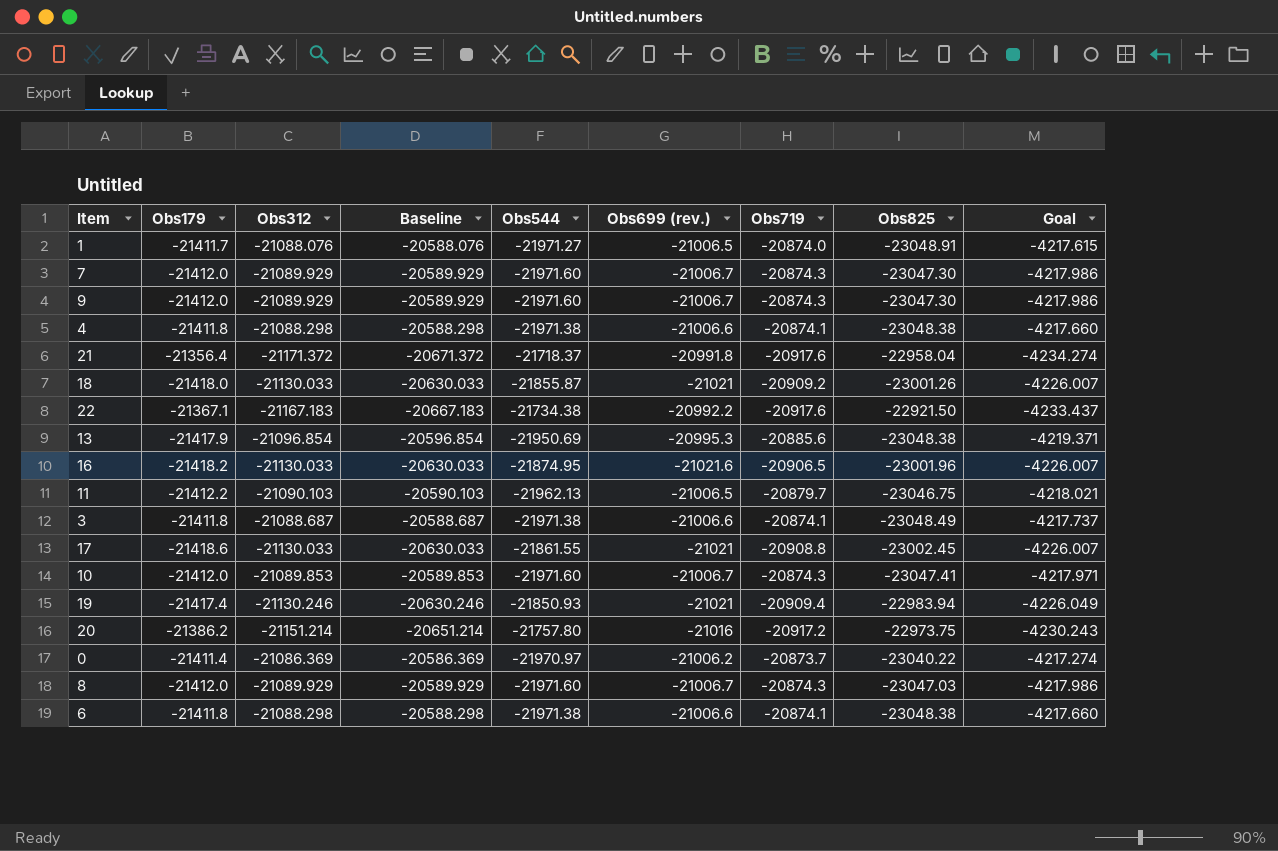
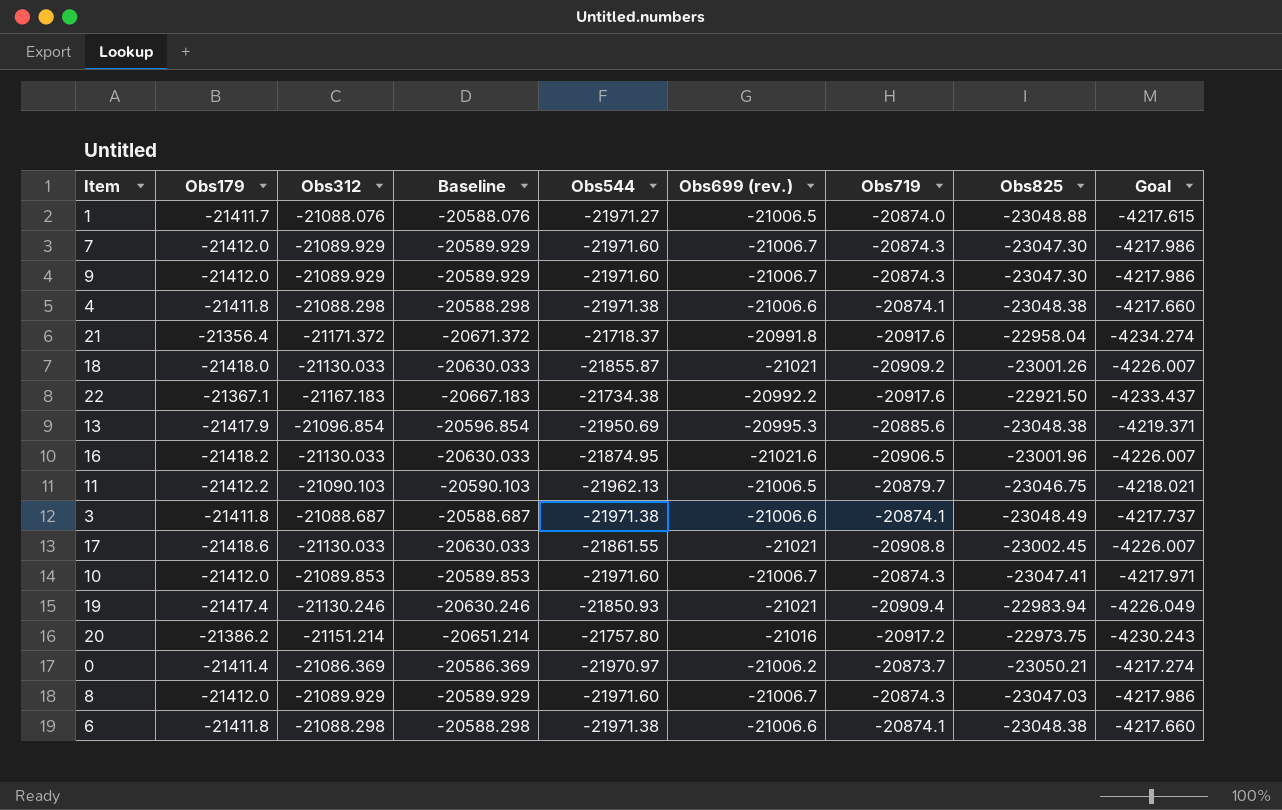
1 | Obs825: -23048.91 -> -23048.88
0 | Obs825: -23040.22 -> -23050.21

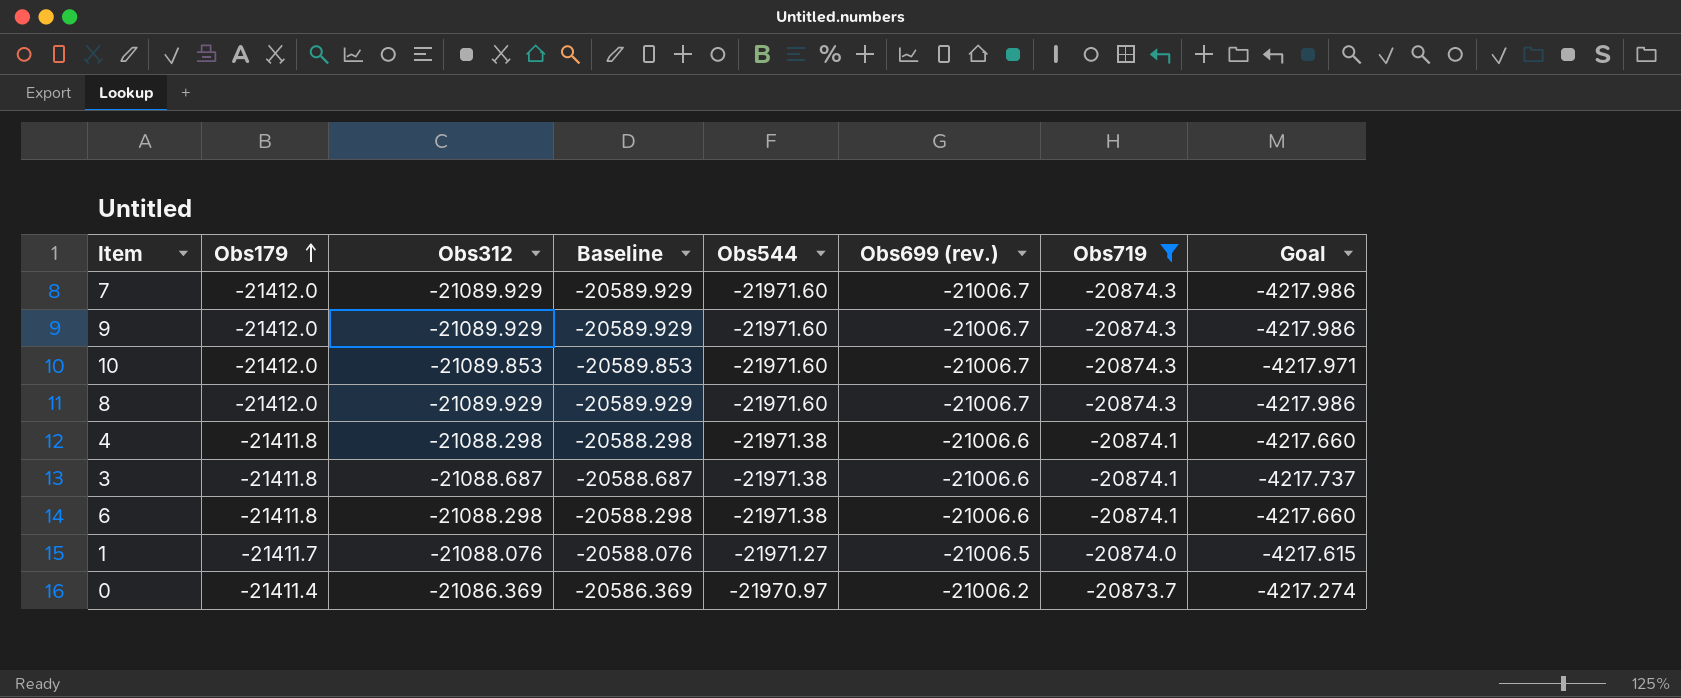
filter: none -> Obs719 >= -20874.3
row order: none -> Obs179 ascending
column Obs825 | position: 8 -> none

